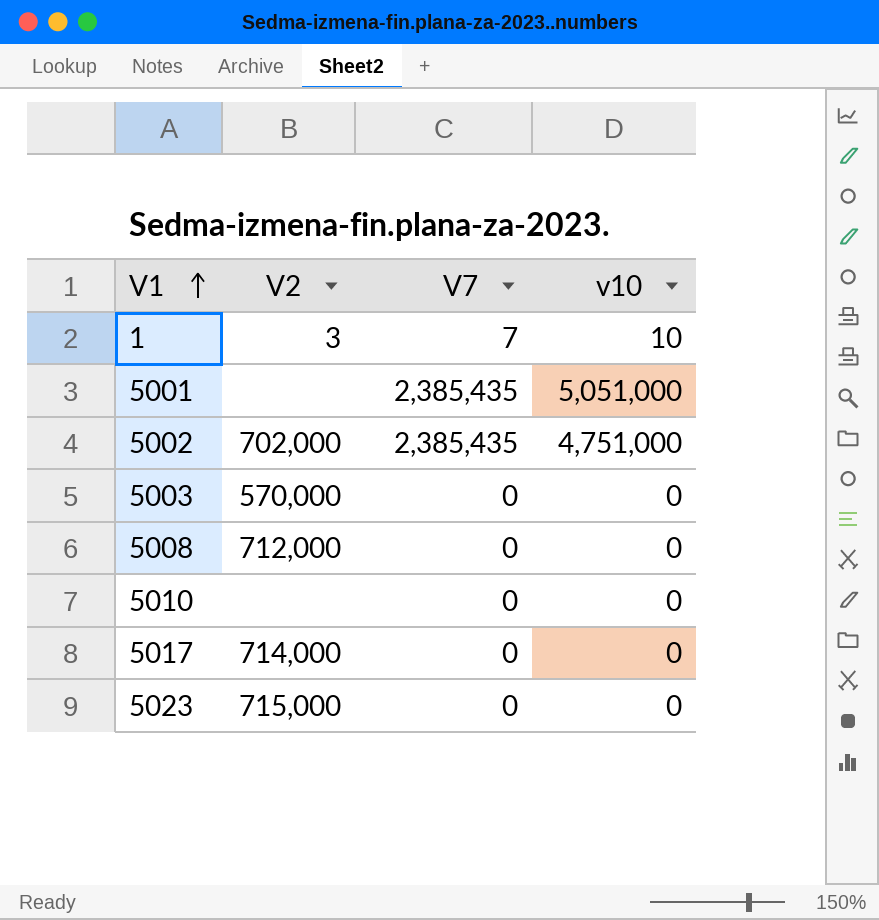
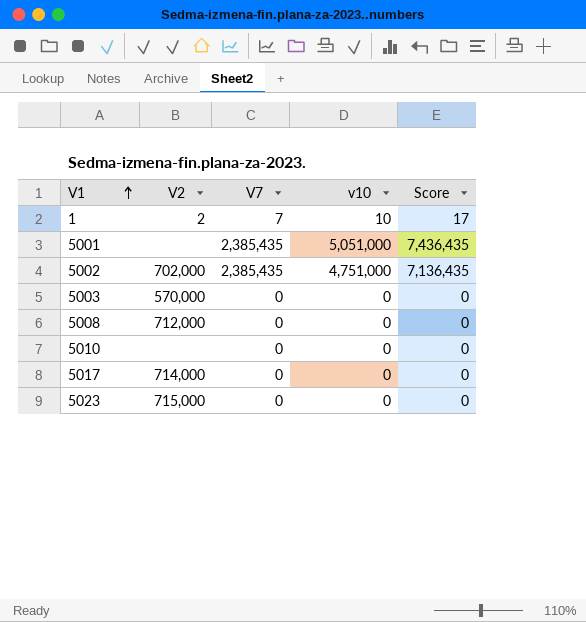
column Score | formula: none -> [V7] + [v10]
1 | V2: 3 -> 2

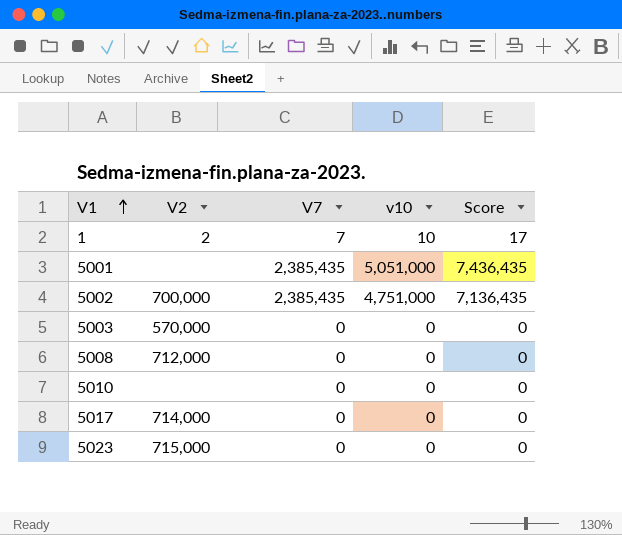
5002 | V2: 702,000 -> 700,000

